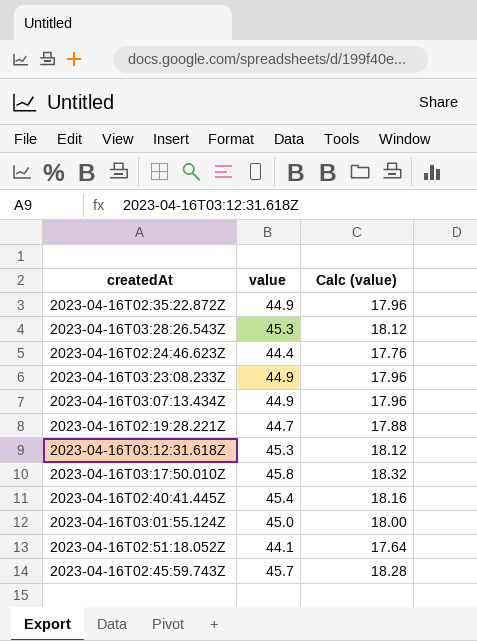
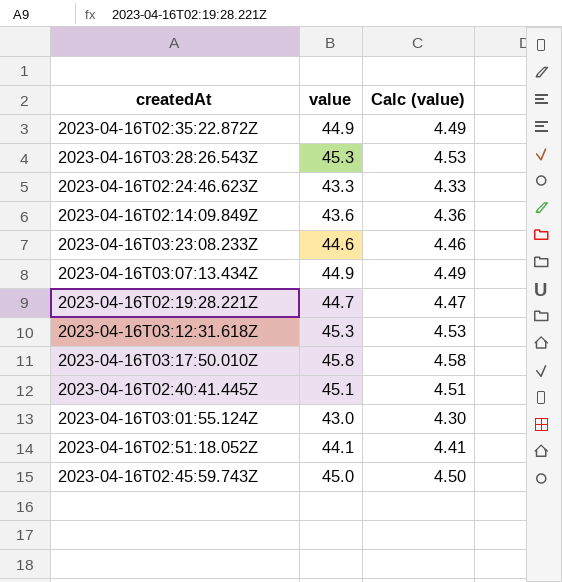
column Calc (value) | formula: [value] * 0.4 -> [value] * 0.1
2023-04-16T02:24:46.623Z | value: 44.4 -> 43.3
row 2023-04-16T02:14:09.849Z: none -> 43.6 | 4.36
2023-04-16T03:23:08.233Z | value: 44.9 -> 44.6
2023-04-16T02:40:41.445Z | value: 45.4 -> 45.1
2023-04-16T03:01:55.124Z | value: 45.0 -> 43.0
2023-04-16T02:45:59.743Z | value: 45.7 -> 45.0

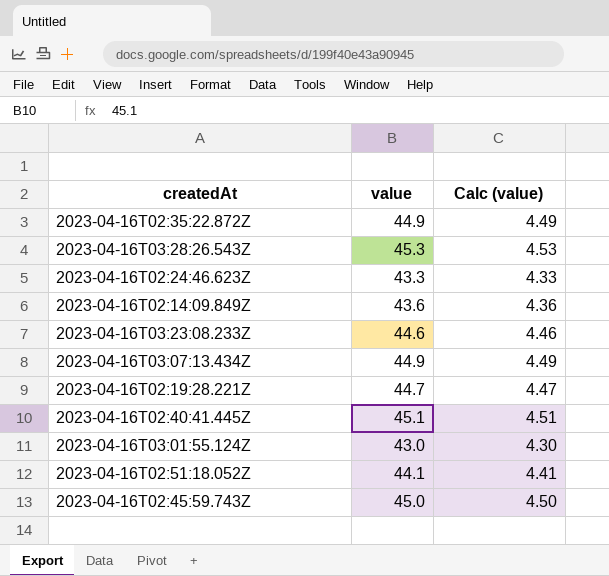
row 2023-04-16T03:12:31.618Z: 45.3 | 4.53 -> none
row 2023-04-16T03:17:50.010Z: 45.8 | 4.58 -> none

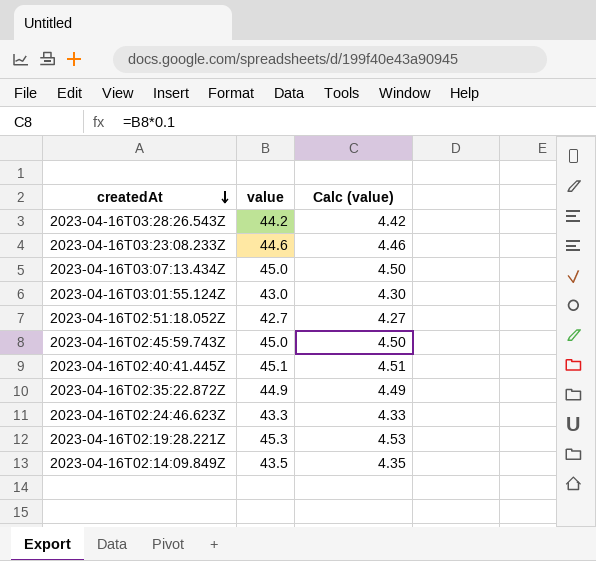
row order: none -> createdAt descending
2023-04-16T03:28:26.543Z | value: 45.3 -> 44.2
2023-04-16T03:28:26.543Z | Calc (value): 4.53 -> 4.42
2023-04-16T03:07:13.434Z | value: 44.9 -> 45.0
2023-04-16T03:07:13.434Z | Calc (value): 4.49 -> 4.50
2023-04-16T02:51:18.052Z | value: 44.1 -> 42.7
2023-04-16T02:51:18.052Z | Calc (value): 4.41 -> 4.27
2023-04-16T02:19:28.221Z | value: 44.7 -> 45.3
2023-04-16T02:19:28.221Z | Calc (value): 4.47 -> 4.53
2023-04-16T02:14:09.849Z | value: 43.6 -> 43.5
2023-04-16T02:14:09.849Z | Calc (value): 4.36 -> 4.35

